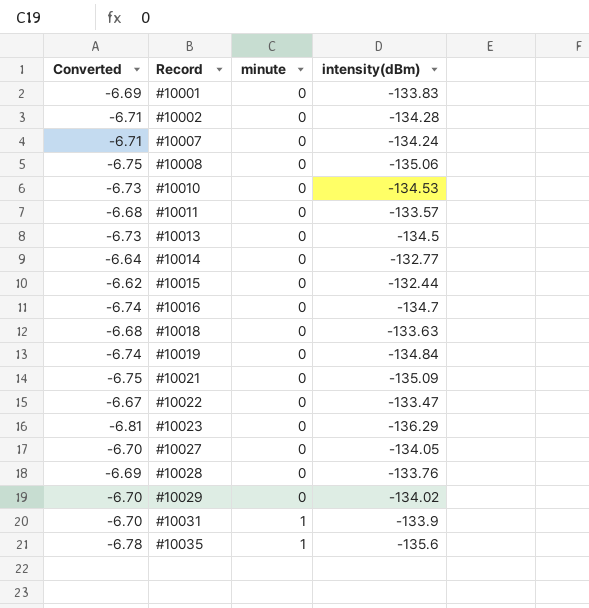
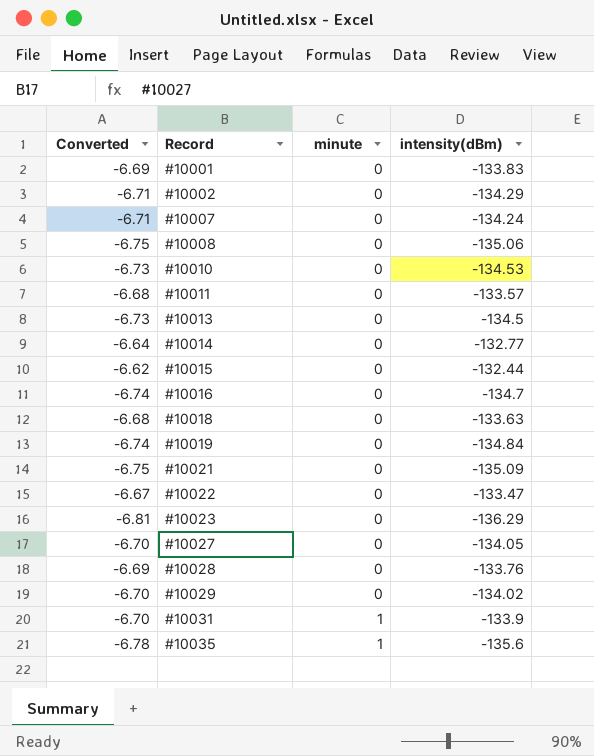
#10002 | intensity(dBm): -134.28 -> -134.29

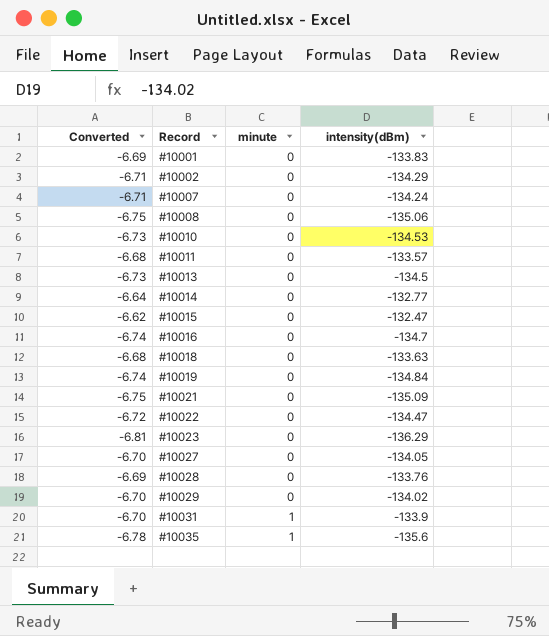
#10015 | intensity(dBm): -132.44 -> -132.47
#10022 | Converted: -6.67 -> -6.72
#10022 | intensity(dBm): -133.47 -> -134.47

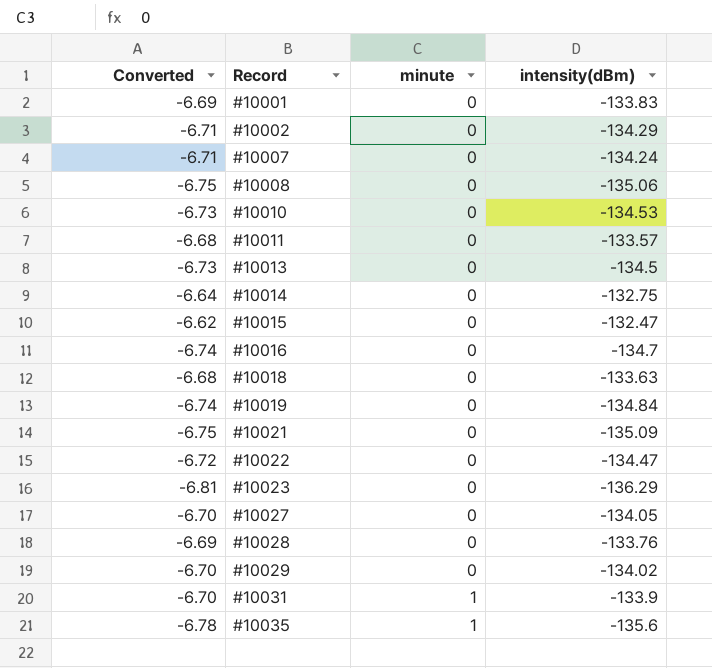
#10014 | intensity(dBm): -132.77 -> -132.75

